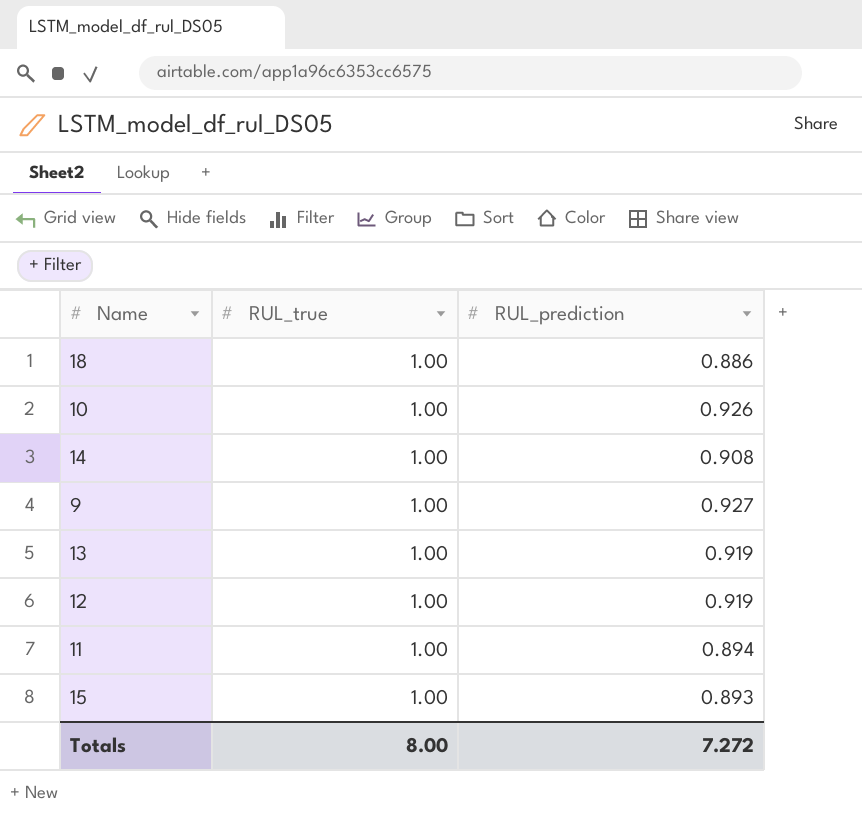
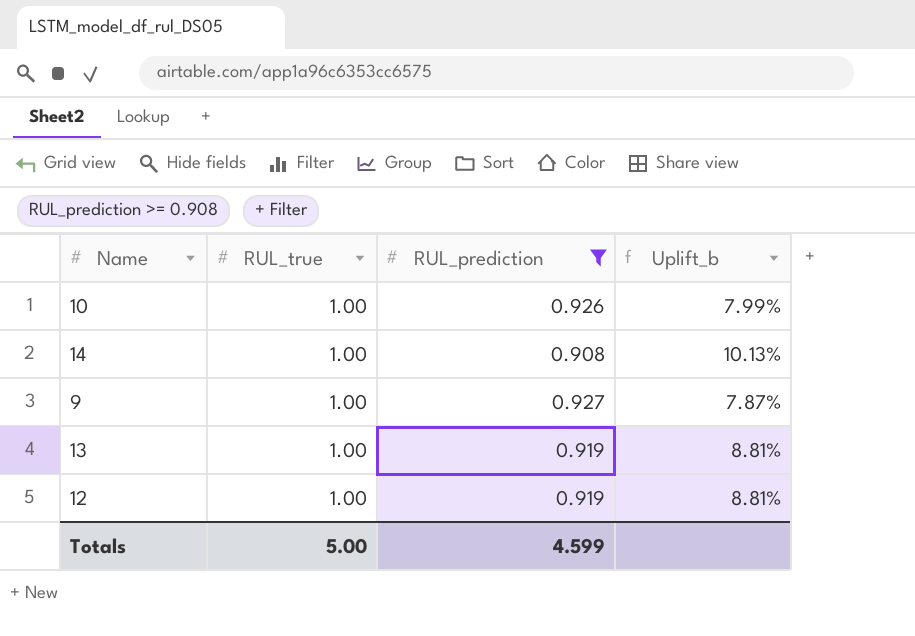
filter: none -> RUL_prediction >= 0.908
column Uplift_b | formula: none -> ([RUL_true] - [RUL_prediction]) / [RUL_prediction]
Totals | RUL_true: 8.00 -> 5.00
Totals | RUL_prediction: 7.272 -> 4.599

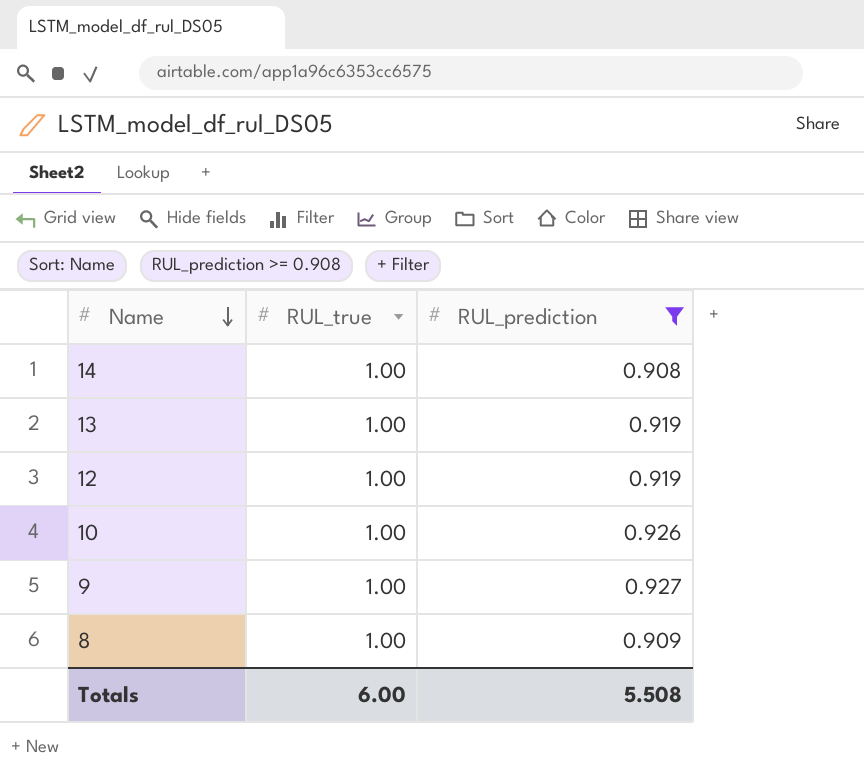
row order: none -> Name descending
column Uplift_b | formula: ([RUL_true] - [RUL_prediction]) / [RUL_prediction] -> none
row 8: none -> 1.00 | 0.909
Totals | RUL_true: 5.00 -> 6.00
Totals | RUL_prediction: 4.599 -> 5.508

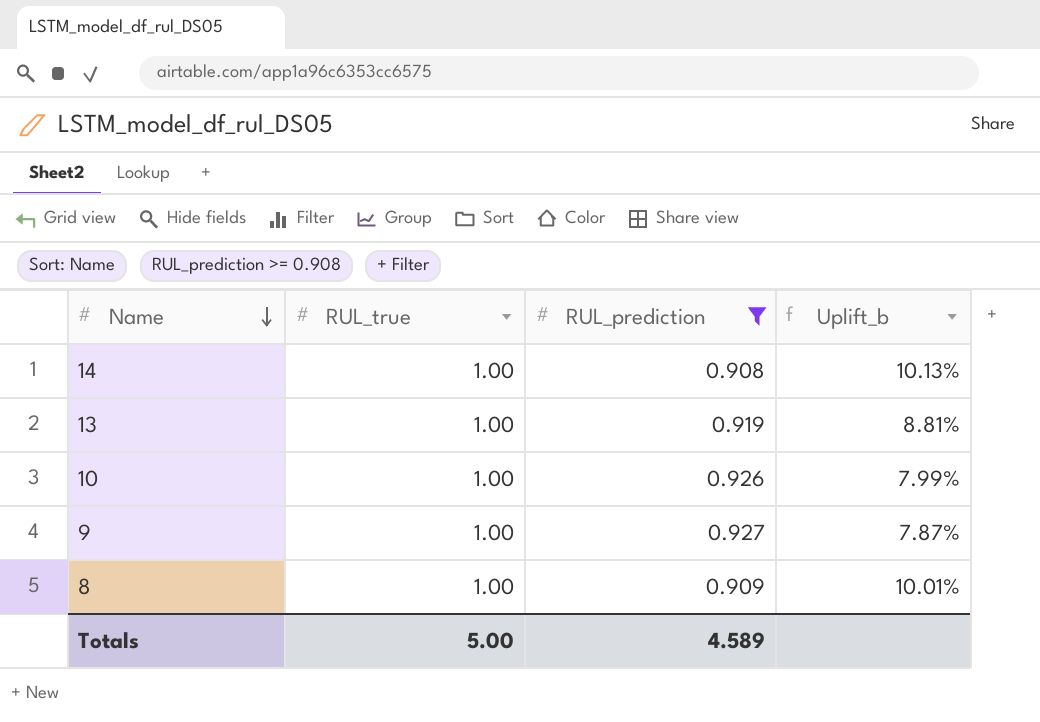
column Uplift_b | formula: none -> ([RUL_true] - [RUL_prediction]) / [RUL_prediction]
row 12: 1.00 | 0.919 -> none
Totals | RUL_true: 6.00 -> 5.00
Totals | RUL_prediction: 5.508 -> 4.589

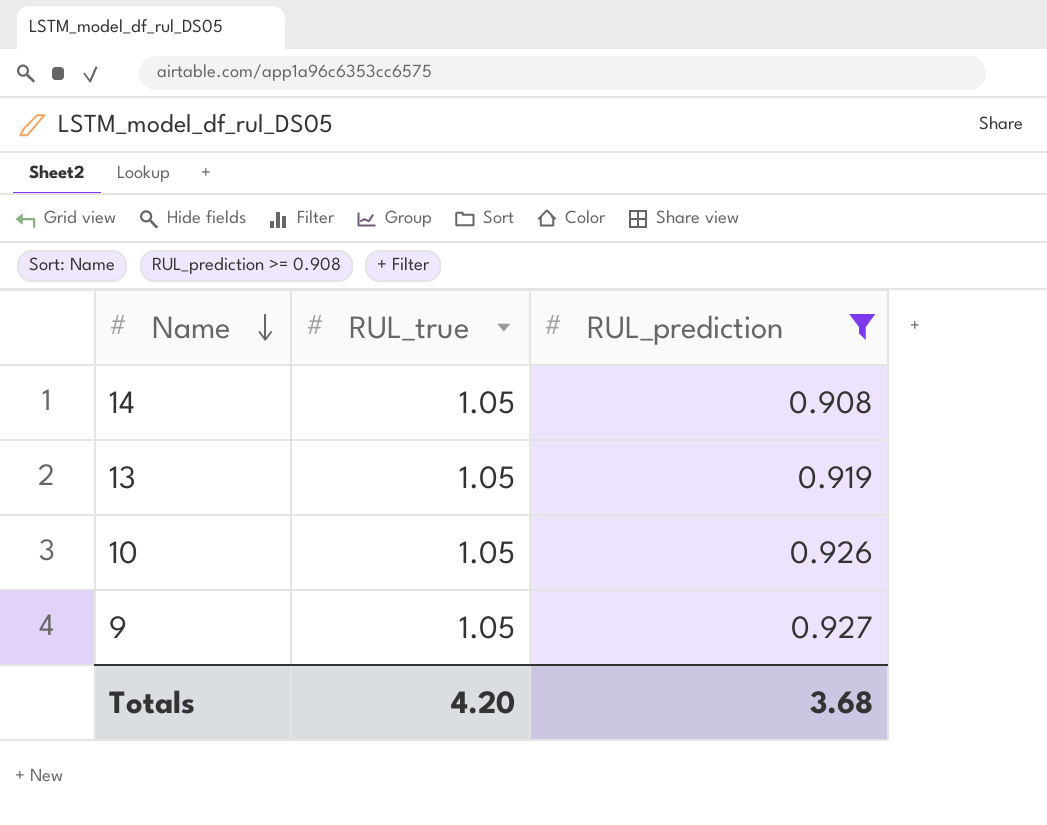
column Uplift_b | formula: ([RUL_true] - [RUL_prediction]) / [RUL_prediction] -> none
row 8: 1.00 | 0.909 | 10.01% -> none
14 | RUL_true: 1.00 -> 1.05
13 | RUL_true: 1.00 -> 1.05
10 | RUL_true: 1.00 -> 1.05
9 | RUL_true: 1.00 -> 1.05
Totals | RUL_true: 5.00 -> 4.20
Totals | RUL_prediction: 4.589 -> 3.68

